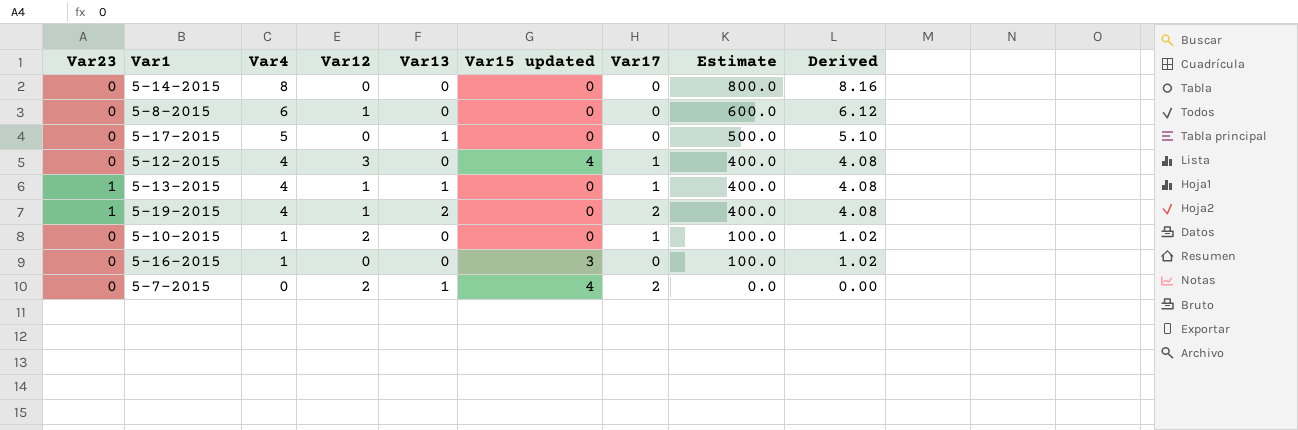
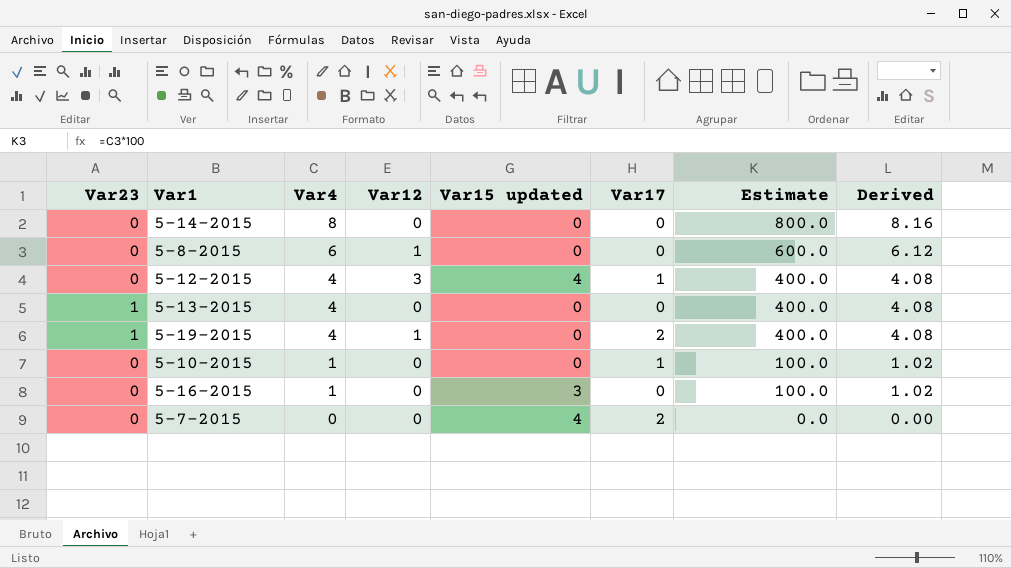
column Var13 | position: 5 -> none
row 5-17-2015: 0 | 5 | 0 | 1 | 0 | 0 | 500.0 | 5.10 -> none
5-13-2015 | Var12: 1 -> 0
5-13-2015 | Var17: 1 -> 0
5-10-2015 | Var12: 2 -> 0
5-7-2015 | Var12: 2 -> 0

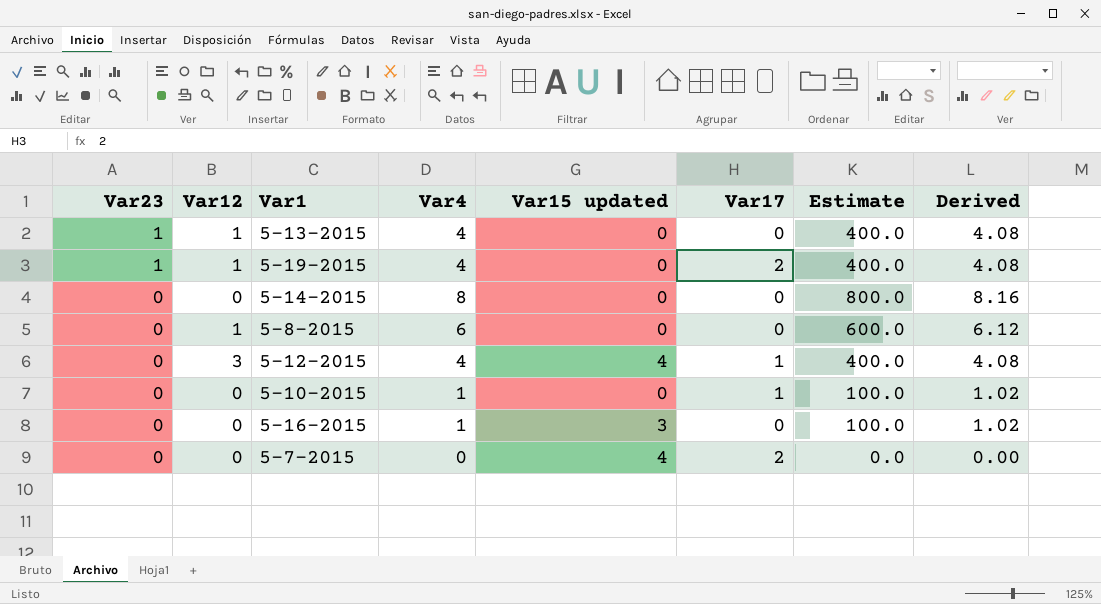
row order: Var4 descending -> Var23 descending
column Var12 | position: 4 -> 2
5-13-2015 | Var12: 0 -> 1

